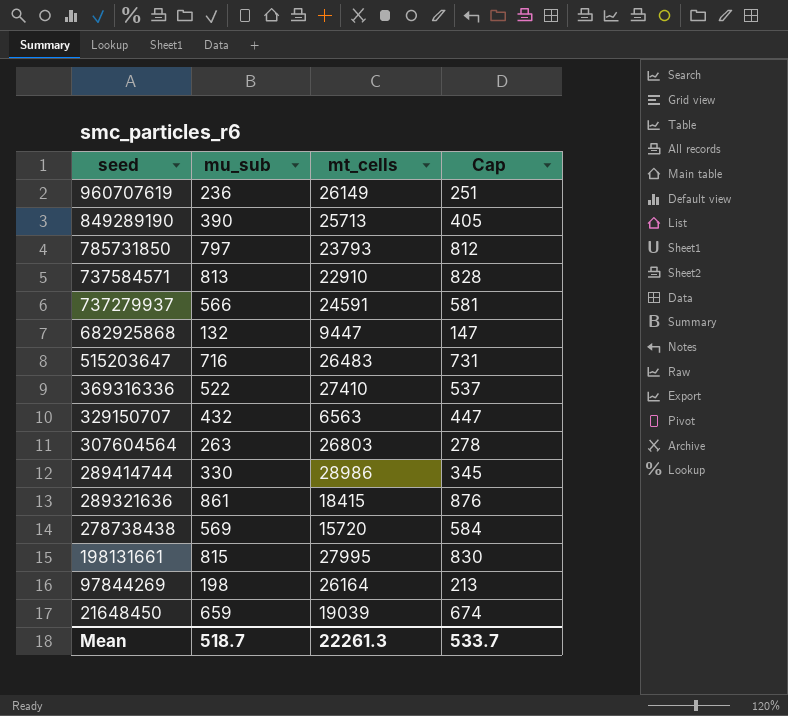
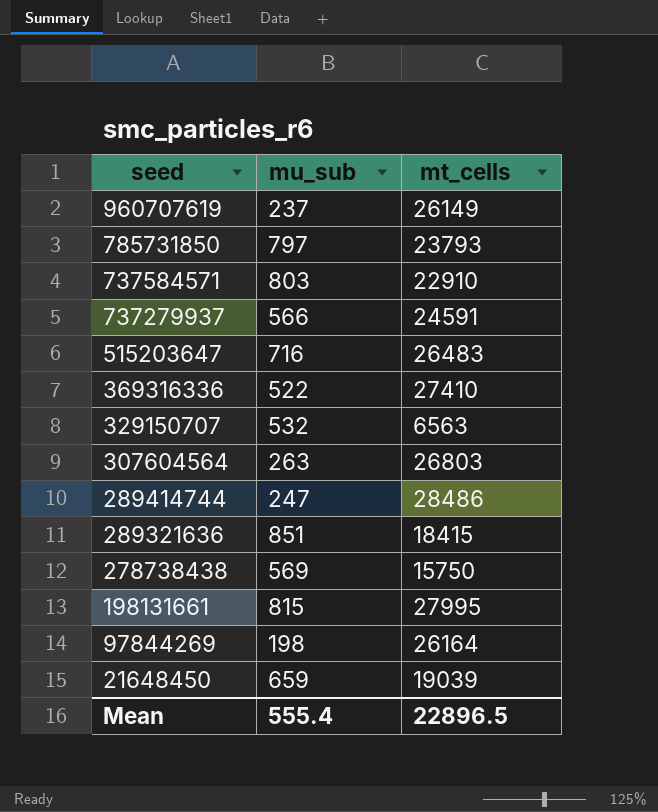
column Cap | formula: [mu_sub] + 15 -> none
row 849289190: 390 | 25713 | 405 -> none
row 682925868: 132 | 9447 | 147 -> none
960707619 | mu_sub: 236 -> 237
737584571 | mu_sub: 813 -> 803
329150707 | mu_sub: 432 -> 532
289414744 | mu_sub: 330 -> 247
289414744 | mt_cells: 28986 -> 28486
289321636 | mu_sub: 861 -> 851
278738438 | mt_cells: 15720 -> 15750
Mean | mu_sub: 518.7 -> 555.4
Mean | mt_cells: 22261.3 -> 22896.5

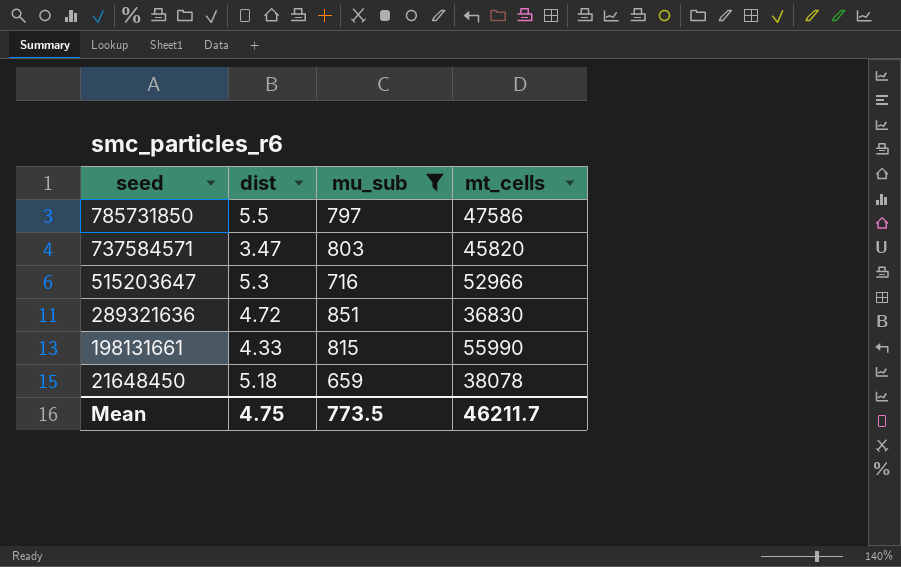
filter: none -> mu_sub >= 659
column dist | position: none -> 2
785731850 | mt_cells: 23793 -> 47586
737584571 | mt_cells: 22910 -> 45820
515203647 | mt_cells: 26483 -> 52966
289321636 | mt_cells: 18415 -> 36830
198131661 | mt_cells: 27995 -> 55990
21648450 | mt_cells: 19039 -> 38078
Mean | mu_sub: 555.4 -> 773.5
Mean | mt_cells: 22896.5 -> 46211.7

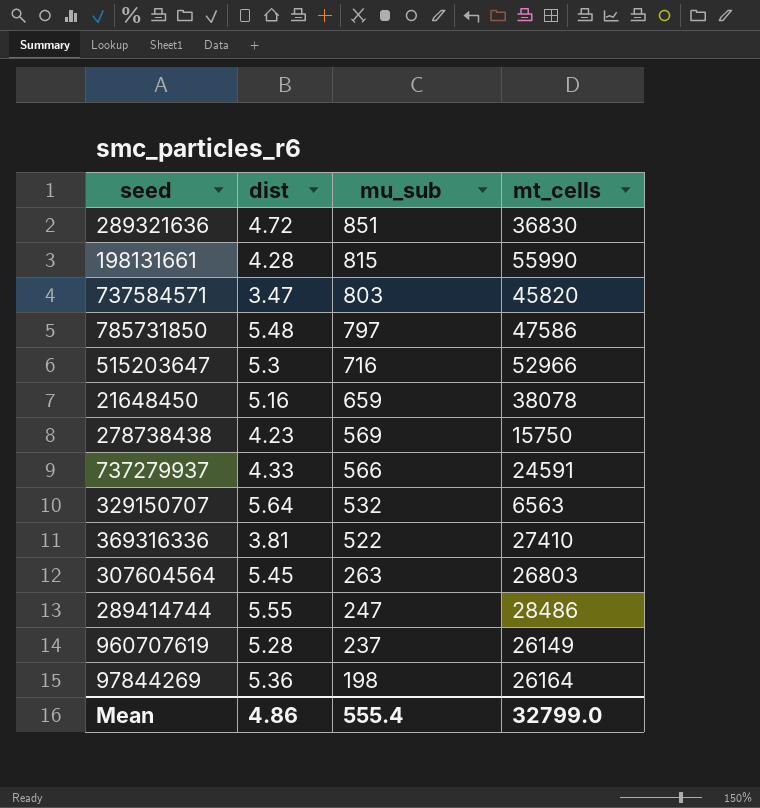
filter: mu_sub >= 659 -> none
row order: seed descending -> mu_sub descending
198131661 | dist: 4.33 -> 4.28
785731850 | dist: 5.5 -> 5.48
21648450 | dist: 5.18 -> 5.16
Mean | dist: 4.75 -> 4.86
Mean | mu_sub: 773.5 -> 555.4
Mean | mt_cells: 46211.7 -> 32799.0

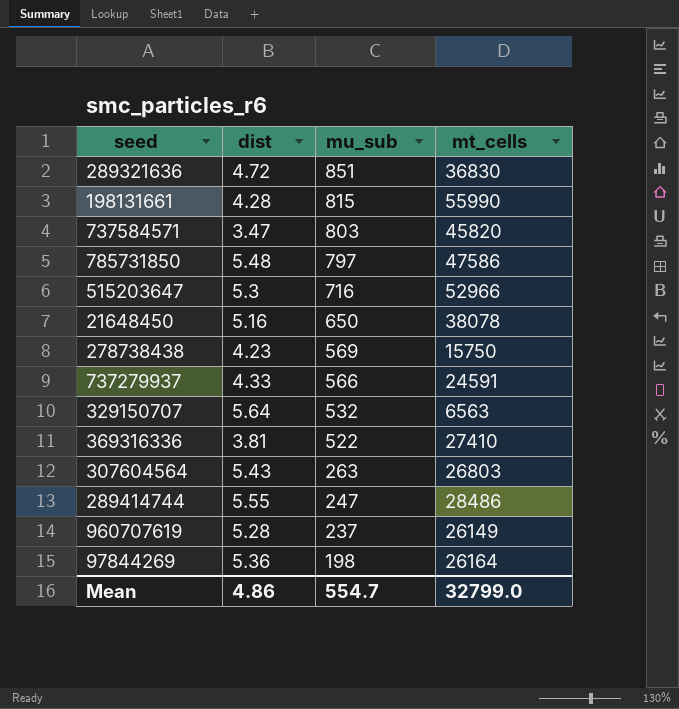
21648450 | mu_sub: 659 -> 650
307604564 | dist: 5.45 -> 5.43
Mean | mu_sub: 555.4 -> 554.7

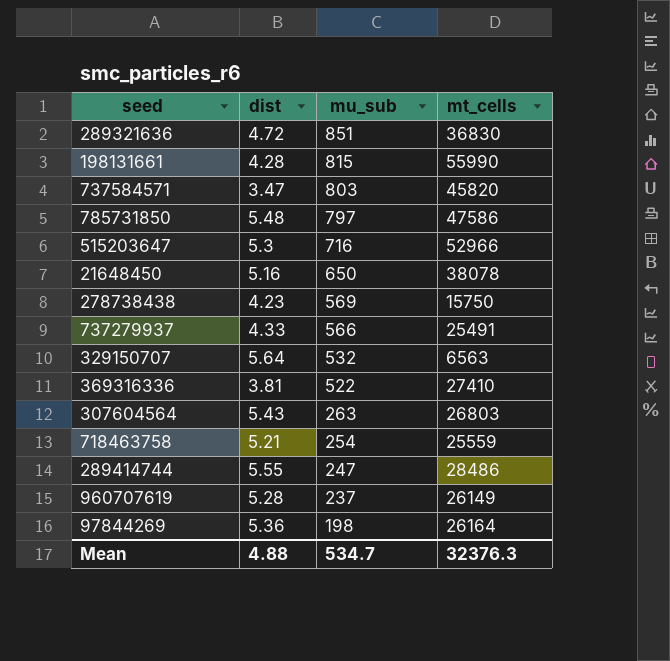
737279937 | mt_cells: 24591 -> 25491
row 718463758: none -> 5.21 | 254 | 25559
Mean | dist: 4.86 -> 4.88
Mean | mu_sub: 554.7 -> 534.7
Mean | mt_cells: 32799.0 -> 32376.3

